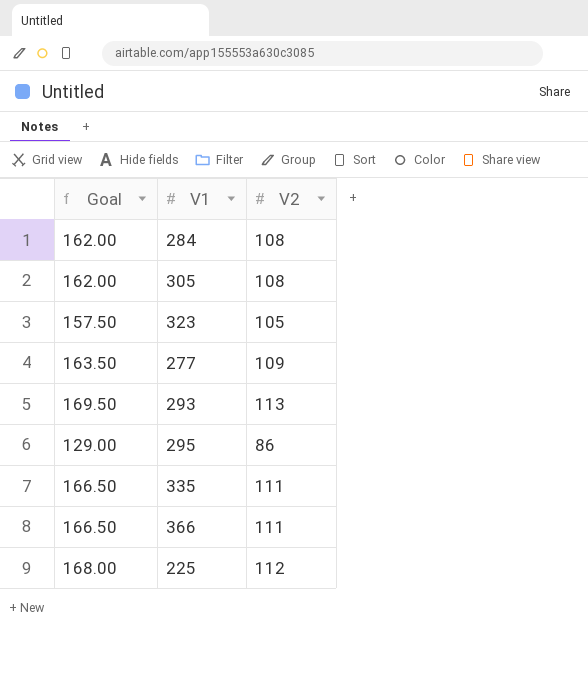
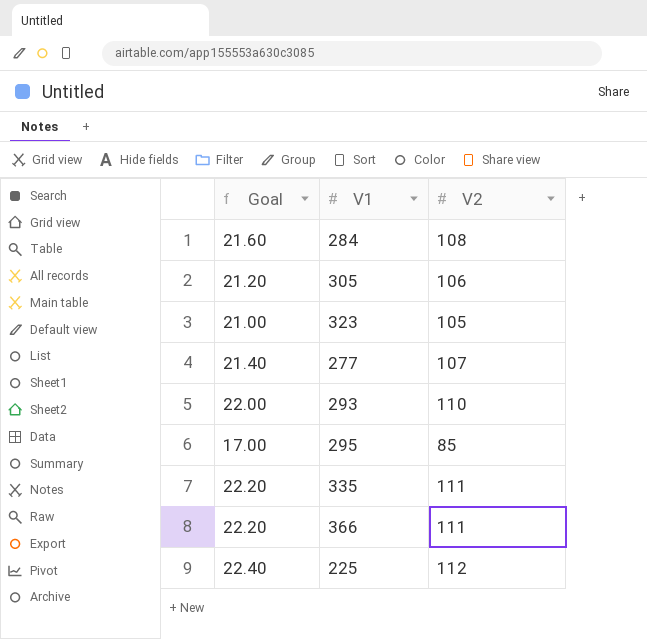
column Goal | formula: [V2] * 1.5 -> [V2] * 0.2
305 | V2: 108 -> 106
277 | V2: 109 -> 107
293 | V2: 113 -> 110
295 | V2: 86 -> 85

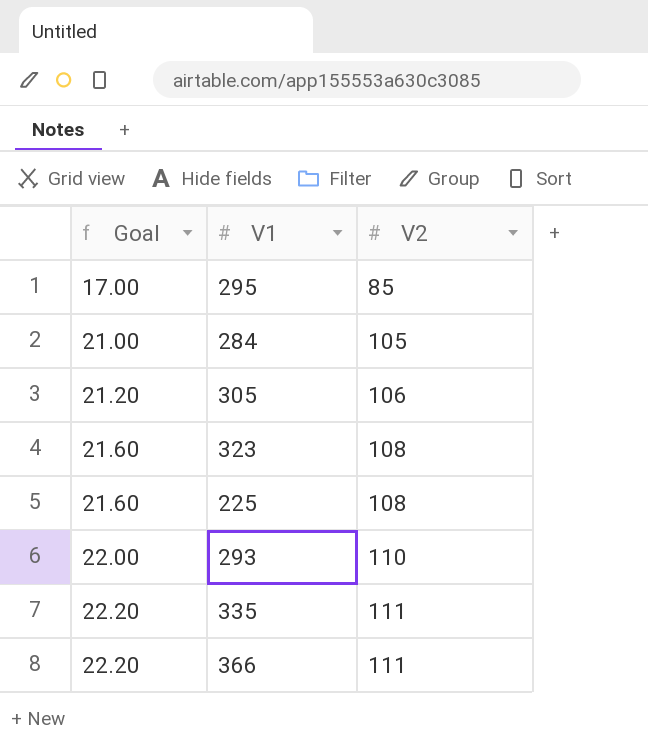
row order: none -> Goal ascending
row 277: 21.40 | 107 -> none
284 | Goal: 21.60 -> 21.00
284 | V2: 108 -> 105
323 | Goal: 21.00 -> 21.60
323 | V2: 105 -> 108
225 | Goal: 22.40 -> 21.60
225 | V2: 112 -> 108

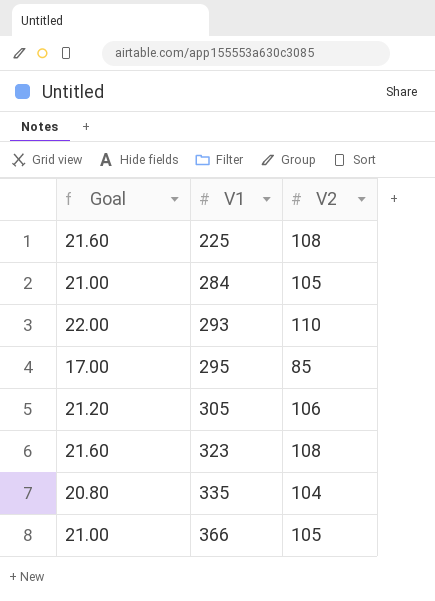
row order: Goal ascending -> V1 ascending
335 | Goal: 22.20 -> 20.80
335 | V2: 111 -> 104
366 | Goal: 22.20 -> 21.00
366 | V2: 111 -> 105

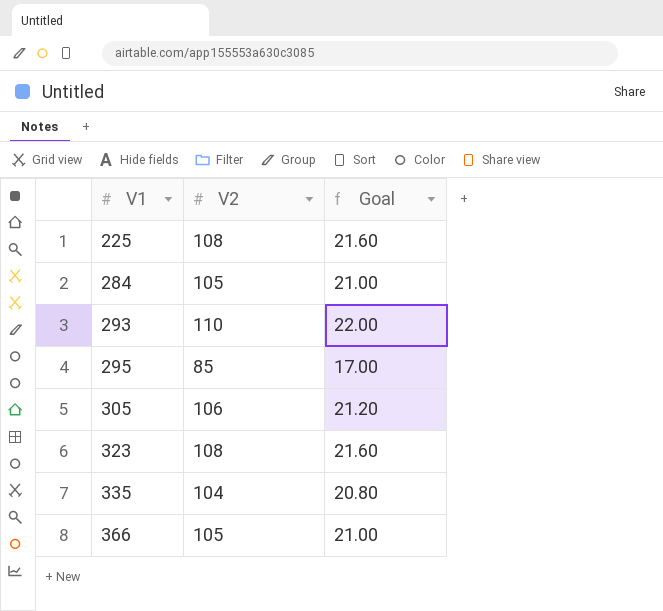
column Goal | position: 1 -> 3

